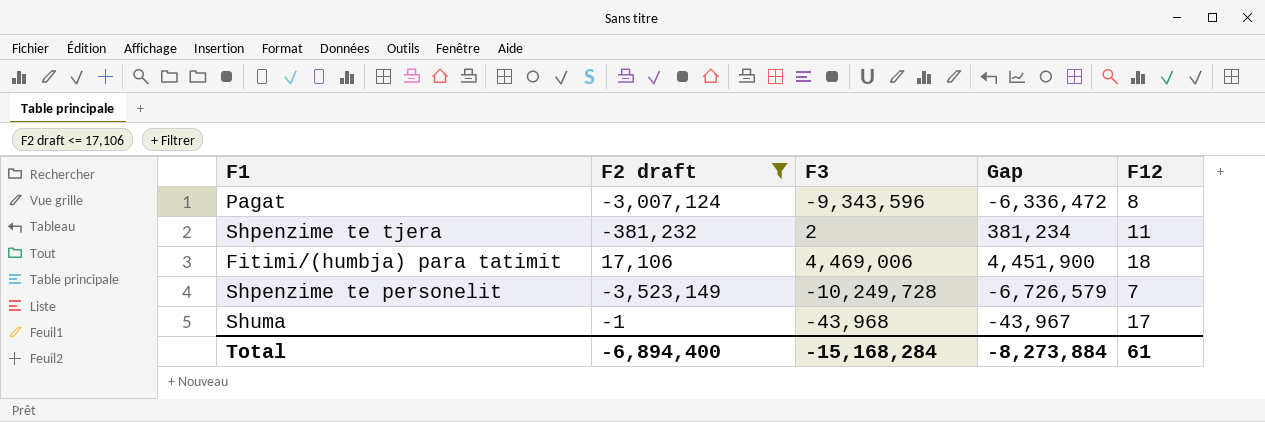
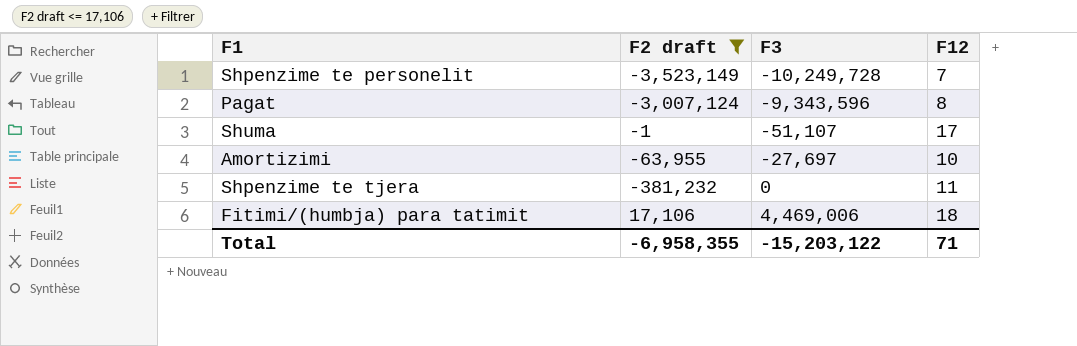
row order: none -> F3 ascending
column Gap | formula: [F3] - [F2 draft] -> none
Shuma | F3: -43,968 -> -51,107
row Amortizimi: none -> -63,955 | -27,697 | 10
Shpenzime te tjera | F3: 2 -> 0
Total | F2 draft: -6,894,400 -> -6,958,355
Total | F3: -15,168,284 -> -15,203,122
Total | F12: 61 -> 71

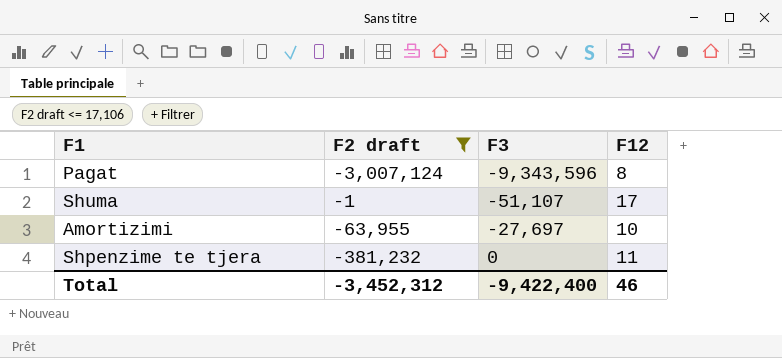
row Shpenzime te personelit: -3,523,149 | -10,249,728 | 7 -> none
row Fitimi/(humbja) para tatimit: 17,106 | 4,469,006 | 18 -> none
Total | F2 draft: -6,958,355 -> -3,452,312
Total | F3: -15,203,122 -> -9,422,400
Total | F12: 71 -> 46

